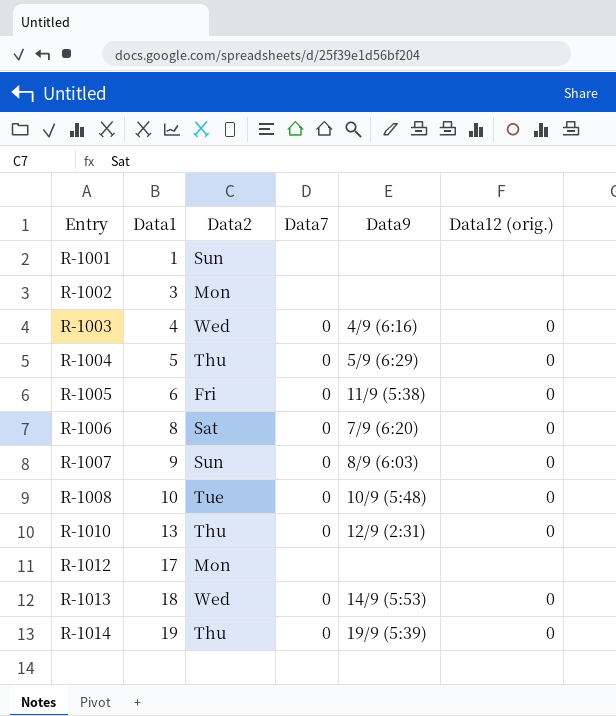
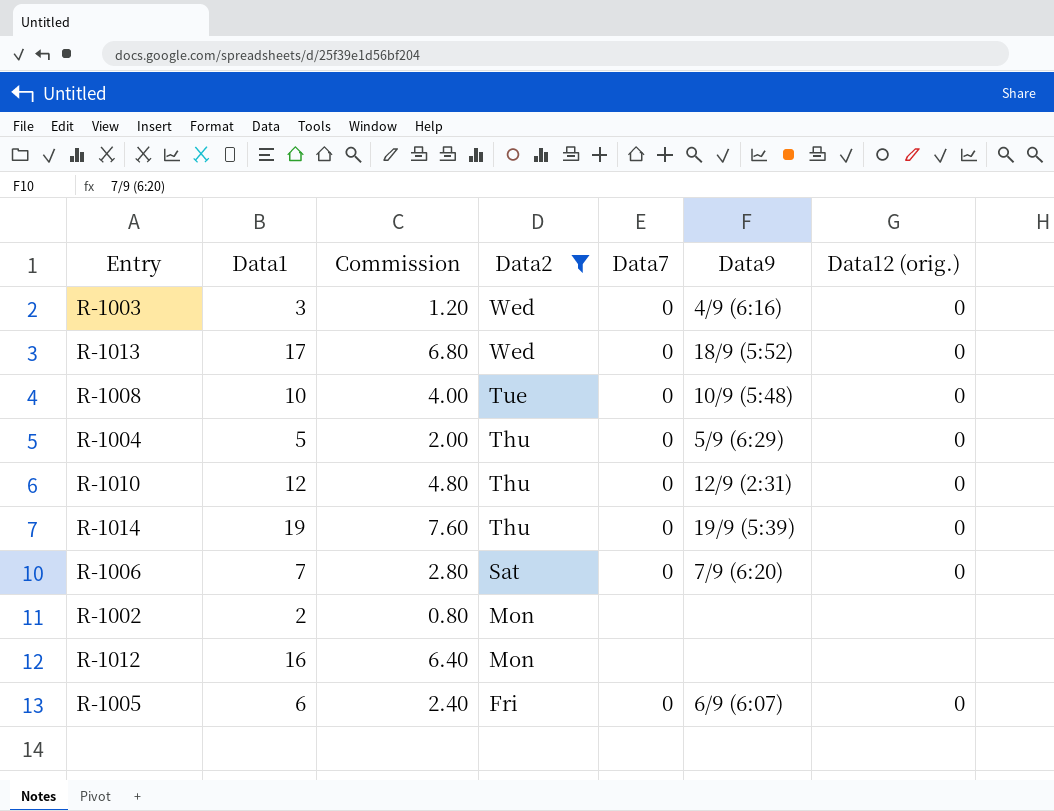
filter: none -> Data2 != Sun
row order: Entry ascending -> Data2 descending
column Commission | formula: none -> [Data1] * 0.4
R-1003 | Data1: 4 -> 3
R-1013 | Data1: 18 -> 17
R-1013 | Data9: 14/9 (5:53) -> 18/9 (5:52)
R-1010 | Data1: 13 -> 12
R-1006 | Data1: 8 -> 7
R-1002 | Data1: 3 -> 2
R-1012 | Data1: 17 -> 16
R-1005 | Data9: 11/9 (5:38) -> 6/9 (6:07)

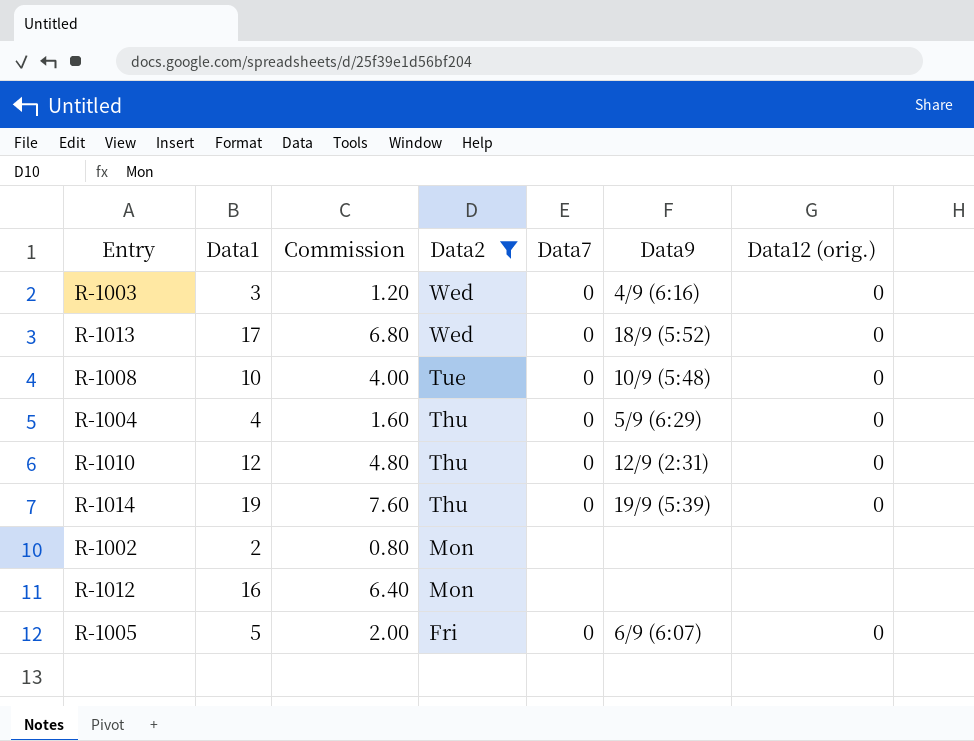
row R-1006: 7 | 2.80 | Sat | 0 | 7/9 (6:20) | 0 -> none
R-1004 | Data1: 5 -> 4
R-1004 | Commission: 2.00 -> 1.60
R-1005 | Data1: 6 -> 5
R-1005 | Commission: 2.40 -> 2.00

